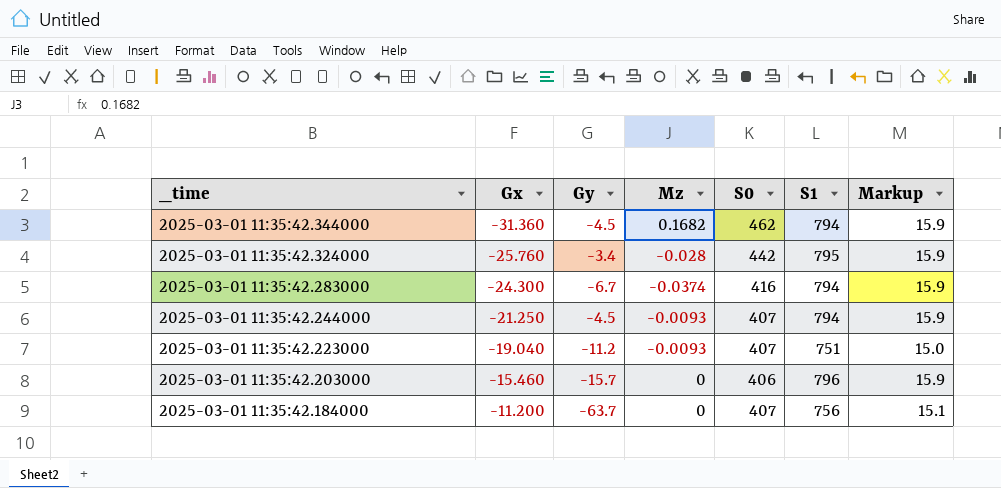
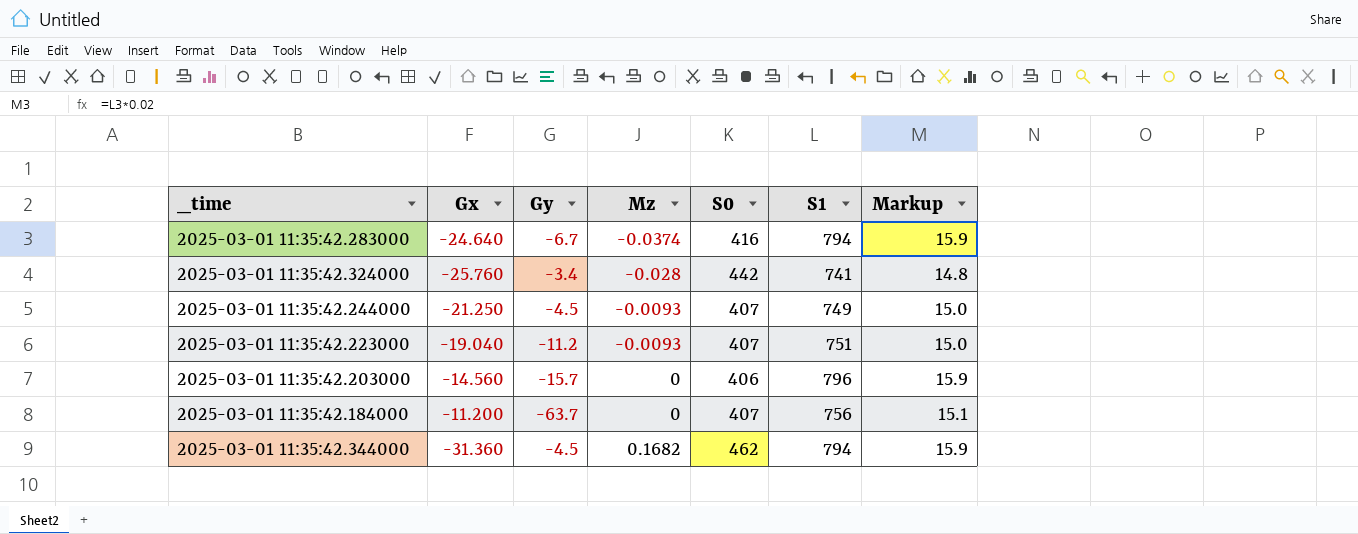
row order: _time descending -> Mz ascending
2025-03-01 11:35:42.283000 | Gx: -24.300 -> -24.640
2025-03-01 11:35:42.324000 | S1: 795 -> 741
2025-03-01 11:35:42.324000 | Markup: 15.9 -> 14.8
2025-03-01 11:35:42.244000 | S1: 794 -> 749
2025-03-01 11:35:42.244000 | Markup: 15.9 -> 15.0
2025-03-01 11:35:42.203000 | Gx: -15.460 -> -14.560

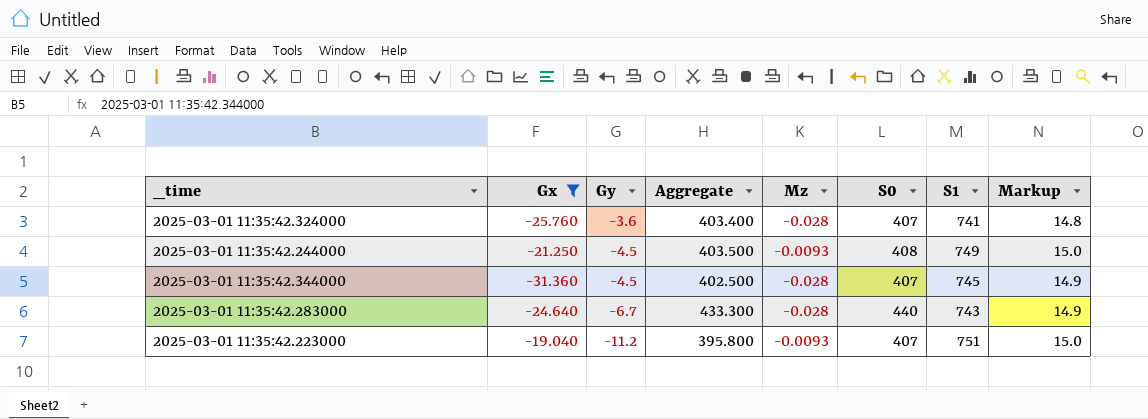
filter: none -> Gx <= -19.040
row order: Mz ascending -> Gy descending
column Aggregate | formula: none -> [Gy] + [S0]
2025-03-01 11:35:42.324000 | Gy: -3.4 -> -3.6
2025-03-01 11:35:42.324000 | S0: 442 -> 407
2025-03-01 11:35:42.244000 | S0: 407 -> 408
2025-03-01 11:35:42.344000 | Mz: 0.1682 -> -0.028
2025-03-01 11:35:42.344000 | S0: 462 -> 407
2025-03-01 11:35:42.344000 | S1: 794 -> 745
2025-03-01 11:35:42.344000 | Markup: 15.9 -> 14.9
2025-03-01 11:35:42.283000 | Mz: -0.0374 -> -0.028
2025-03-01 11:35:42.283000 | S0: 416 -> 440
2025-03-01 11:35:42.283000 | S1: 794 -> 743
2025-03-01 11:35:42.283000 | Markup: 15.9 -> 14.9

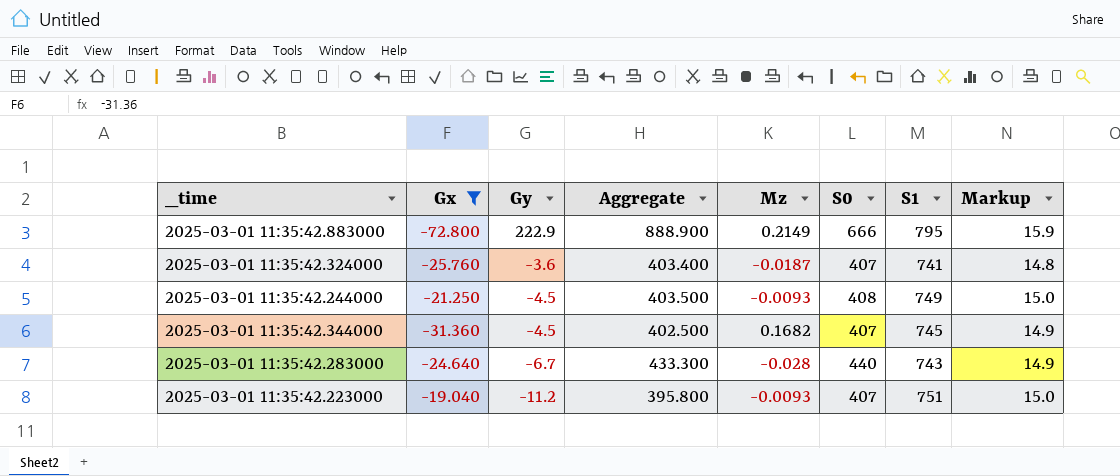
row 2025-03-01 11:35:42.883000: none -> -72.800 | 222.9 | 888.900 | 0.2149 | 666 | 795 | 15.9
2025-03-01 11:35:42.324000 | Mz: -0.028 -> -0.0187
2025-03-01 11:35:42.344000 | Mz: -0.028 -> 0.1682

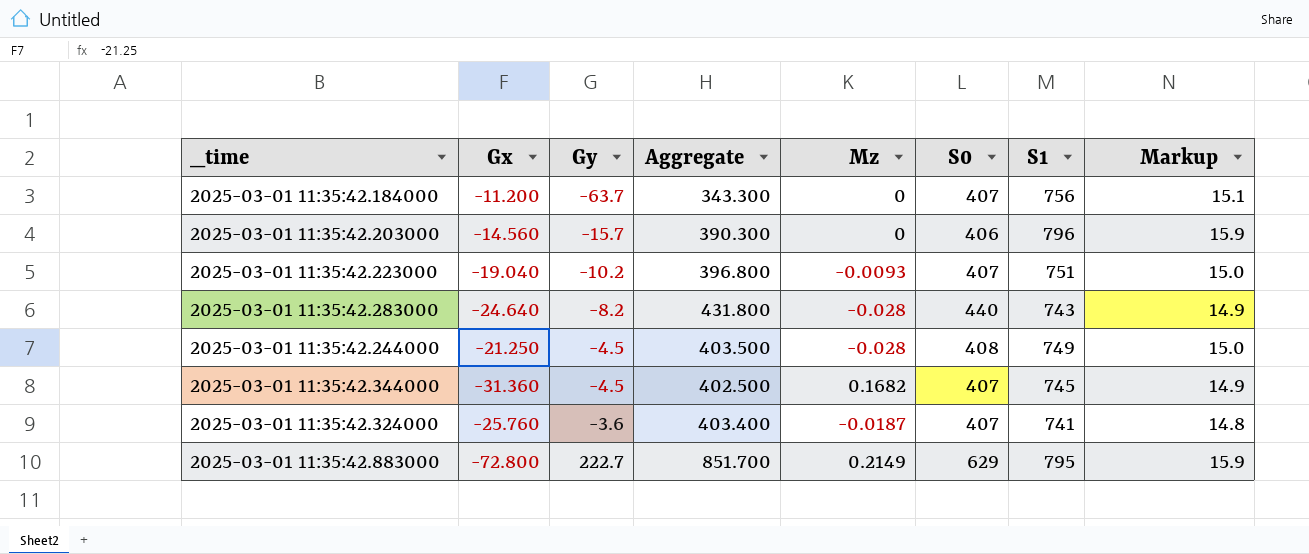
filter: Gx <= -19.040 -> none
row order: Gy descending -> Gy ascending
2025-03-01 11:35:42.223000 | Gy: -11.2 -> -10.2
2025-03-01 11:35:42.223000 | Aggregate: 395.800 -> 396.800
2025-03-01 11:35:42.283000 | Gy: -6.7 -> -8.2
2025-03-01 11:35:42.283000 | Aggregate: 433.300 -> 431.800
2025-03-01 11:35:42.244000 | Mz: -0.0093 -> -0.028
2025-03-01 11:35:42.883000 | Gy: 222.9 -> 222.7
2025-03-01 11:35:42.883000 | Aggregate: 888.900 -> 851.700
2025-03-01 11:35:42.883000 | S0: 666 -> 629

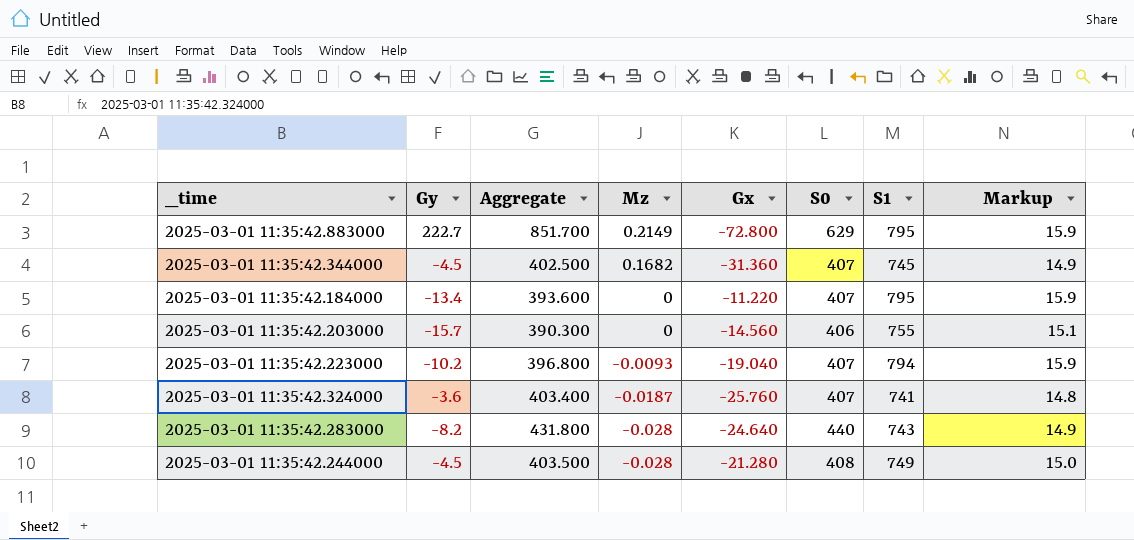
row order: Gy ascending -> Mz descending
column Gx | position: 2 -> 5
2025-03-01 11:35:42.184000 | Gy: -63.7 -> -13.4
2025-03-01 11:35:42.184000 | Aggregate: 343.300 -> 393.600
2025-03-01 11:35:42.184000 | Gx: -11.200 -> -11.220
2025-03-01 11:35:42.184000 | S1: 756 -> 795
2025-03-01 11:35:42.184000 | Markup: 15.1 -> 15.9
2025-03-01 11:35:42.203000 | S1: 796 -> 755
2025-03-01 11:35:42.203000 | Markup: 15.9 -> 15.1
2025-03-01 11:35:42.223000 | S1: 751 -> 794
2025-03-01 11:35:42.223000 | Markup: 15.0 -> 15.9
2025-03-01 11:35:42.244000 | Gx: -21.250 -> -21.280

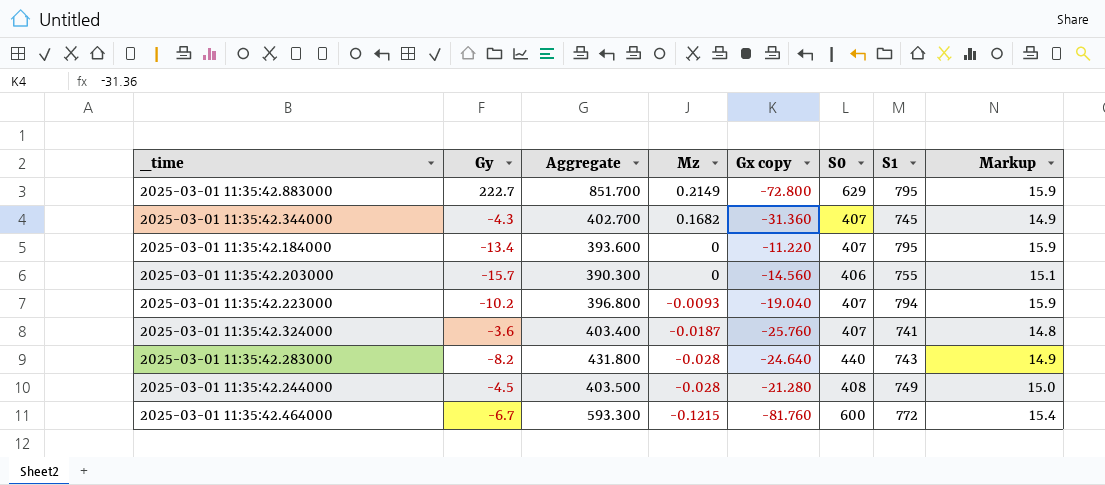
column name: Gx -> Gx copy
2025-03-01 11:35:42.344000 | Gy: -4.5 -> -4.3
2025-03-01 11:35:42.344000 | Aggregate: 402.500 -> 402.700
row 2025-03-01 11:35:42.464000: none -> -6.7 | 593.300 | -0.1215 | -81.760 | 600 | 772 | 15.4

